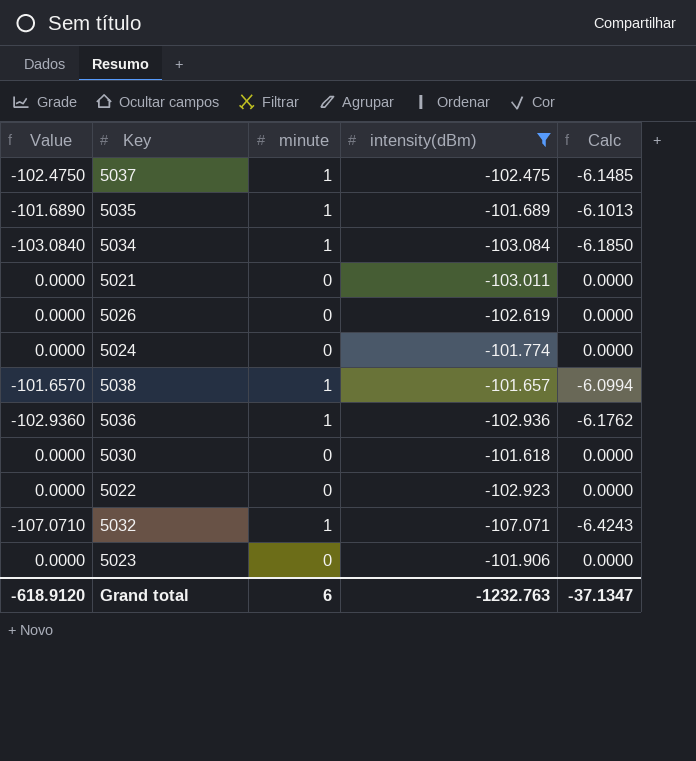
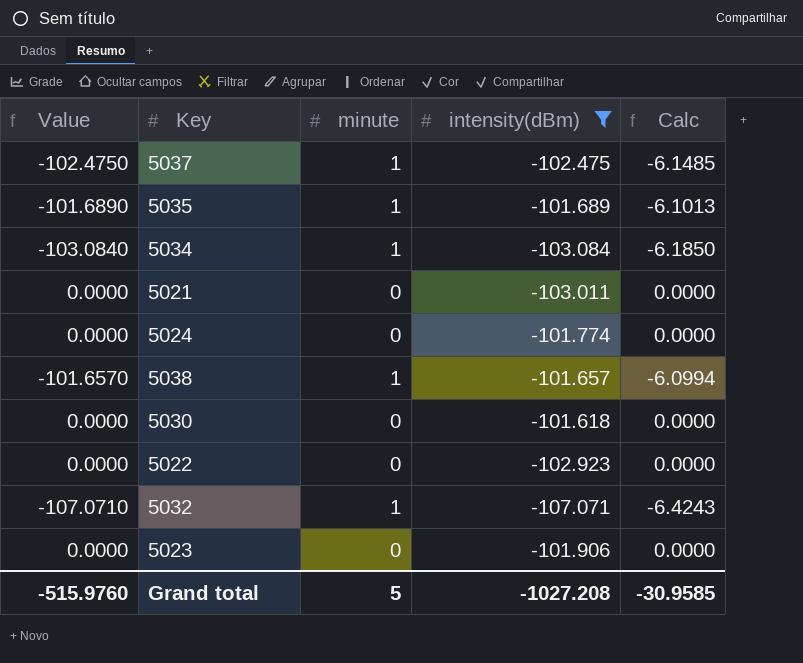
row 5026: 0.0000 | 0 | -102.619 | 0.0000 -> none
row 5036: -102.9360 | 1 | -102.936 | -6.1762 -> none
Grand total | Value: -618.9120 -> -515.9760
Grand total | minute: 6 -> 5
Grand total | intensity(dBm): -1232.763 -> -1027.208
Grand total | Calc: -37.1347 -> -30.9585

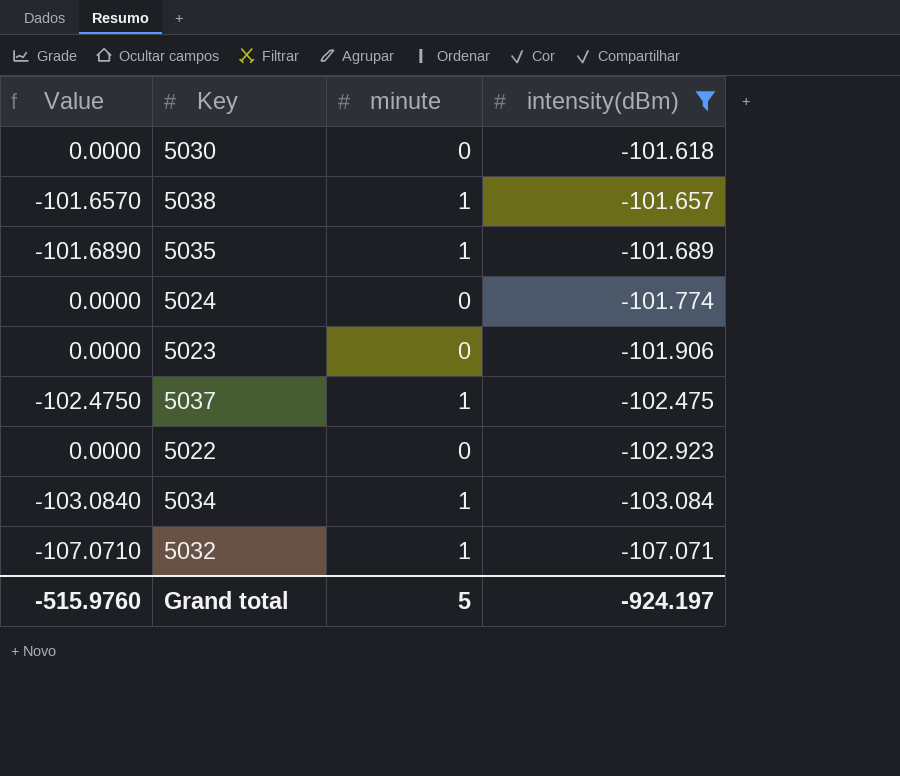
row order: none -> intensity(dBm) descending
column Calc | formula: [Value] * 0.06 -> none
row 5021: 0.0000 | 0 | -103.011 | 0.0000 -> none
Grand total | intensity(dBm): -1027.208 -> -924.197

